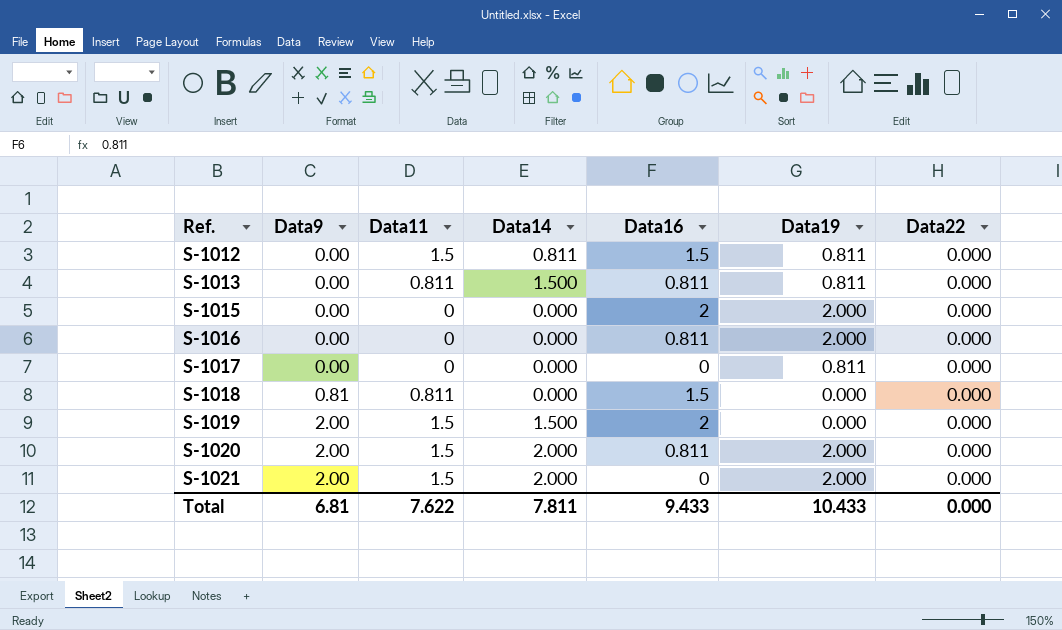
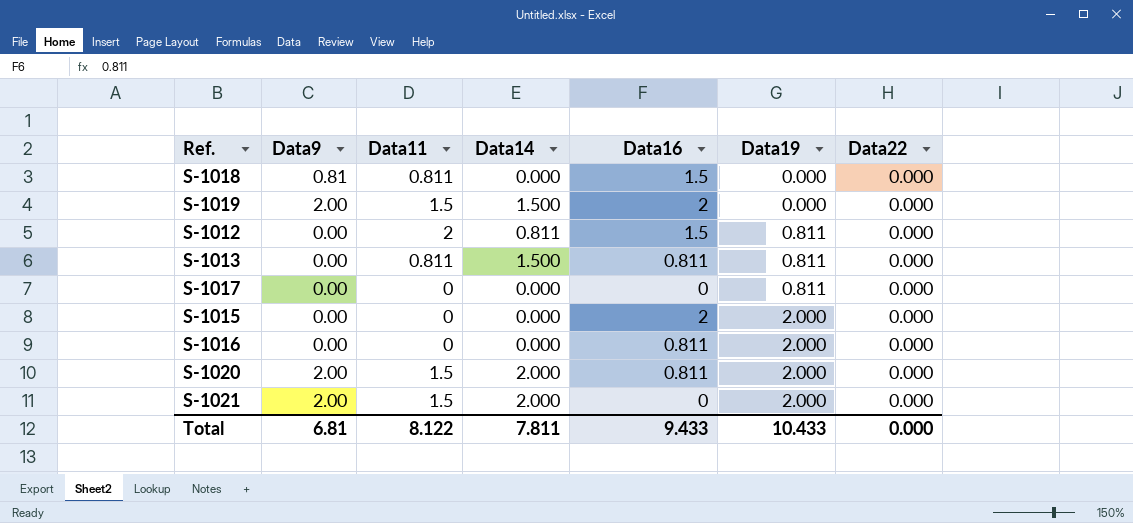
row order: Ref. ascending -> Data19 ascending
S-1012 | Data11: 1.5 -> 2
Total | Data11: 7.622 -> 8.122

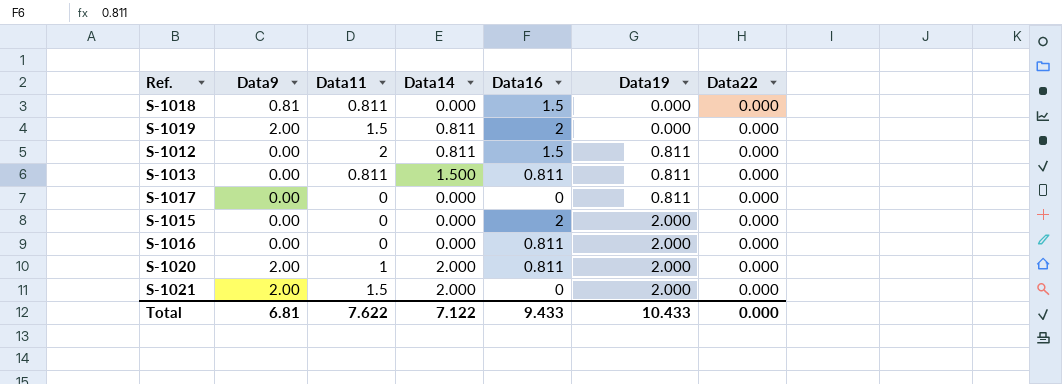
S-1019 | Data14: 1.500 -> 0.811
S-1020 | Data11: 1.5 -> 1
Total | Data11: 8.122 -> 7.622
Total | Data14: 7.811 -> 7.122

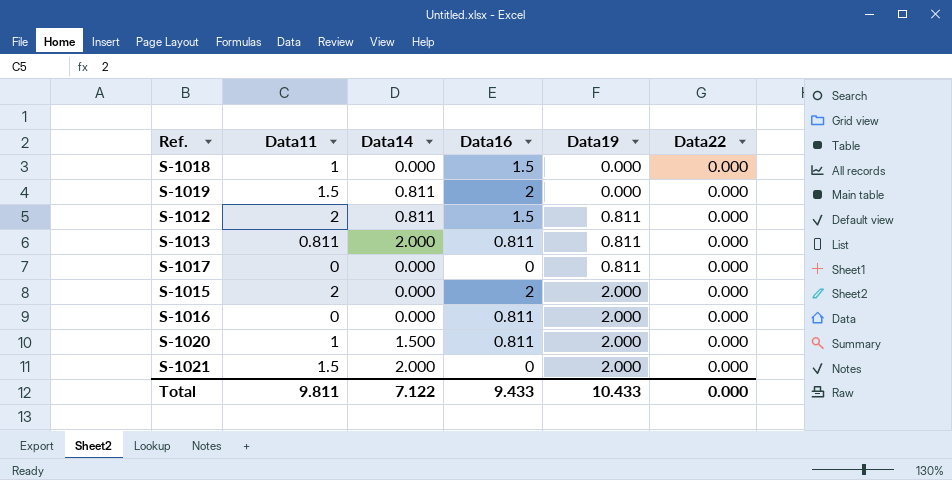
column Data9 | position: 2 -> none
S-1018 | Data11: 0.811 -> 1
S-1013 | Data14: 1.500 -> 2.000
S-1015 | Data11: 0 -> 2
S-1020 | Data14: 2.000 -> 1.500
Total | Data11: 7.622 -> 9.811

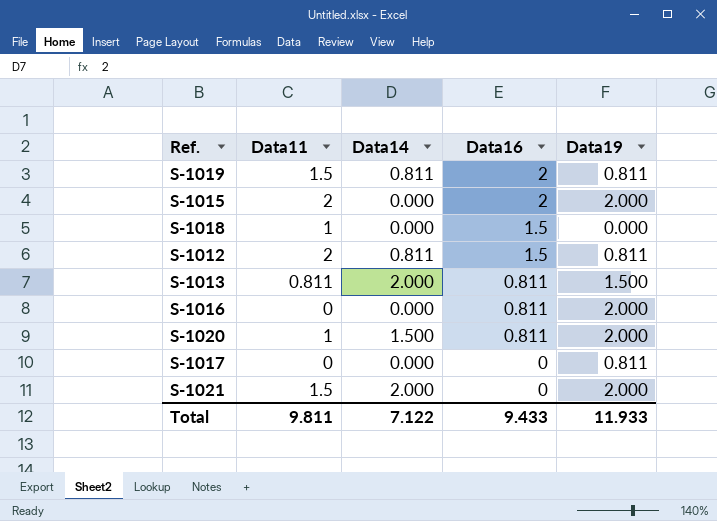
row order: Data19 ascending -> Data16 descending
column Data22 | position: 6 -> none
S-1019 | Data19: 0.000 -> 0.811
S-1013 | Data19: 0.811 -> 1.500
Total | Data19: 10.433 -> 11.933

